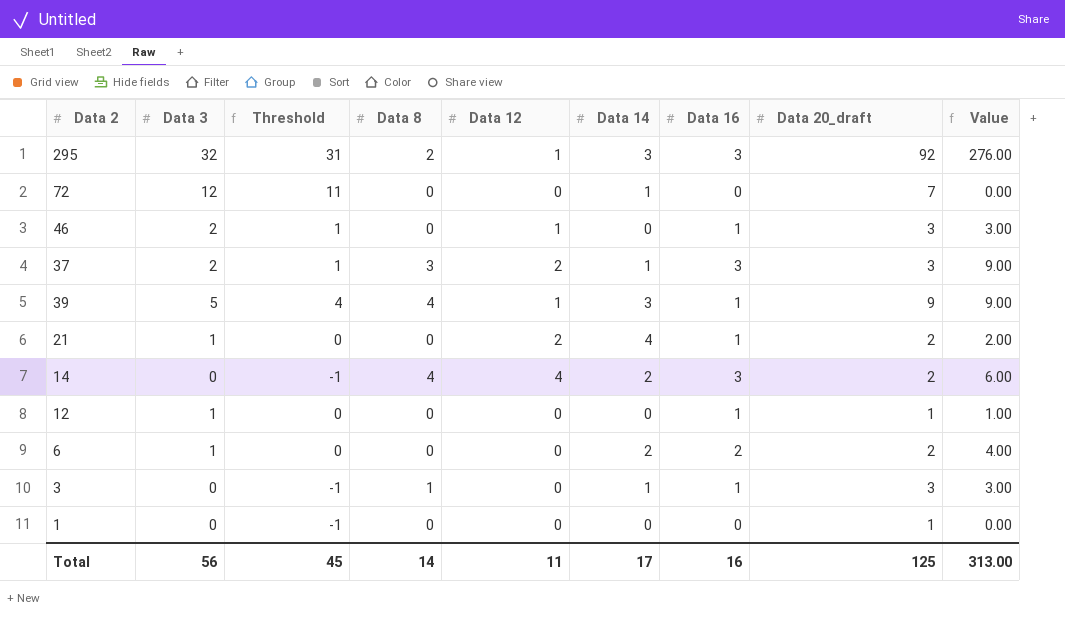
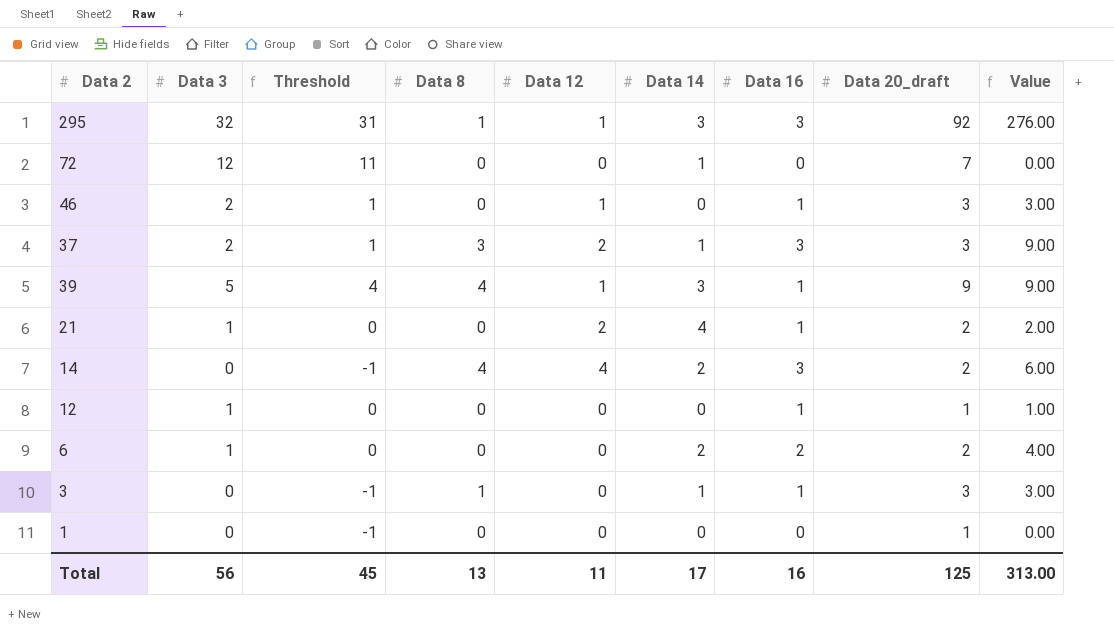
295 | Data 8: 2 -> 1
Total | Data 8: 14 -> 13

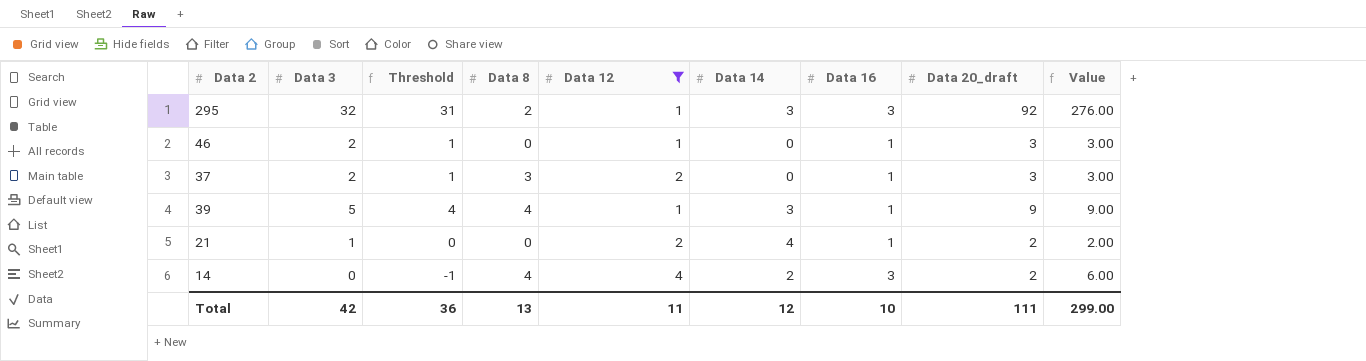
filter: none -> Data 12 != 0
295 | Data 8: 1 -> 2
37 | Data 14: 1 -> 0
37 | Data 16: 3 -> 1
37 | Value: 9.00 -> 3.00
Total | Data 3: 56 -> 42
Total | Threshold: 45 -> 36
Total | Data 14: 17 -> 12
Total | Data 16: 16 -> 10
Total | Data 20_draft: 125 -> 111
Total | Value: 313.00 -> 299.00

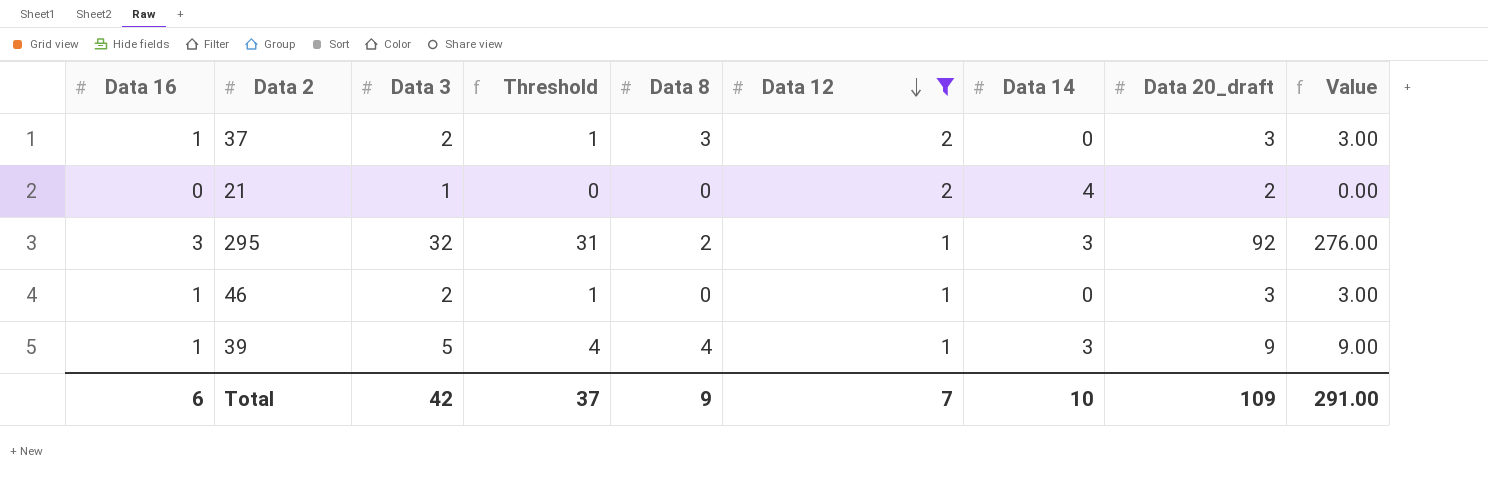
row order: none -> Data 12 descending
column Data 16 | position: 7 -> 1
row 14: 0 | -1 | 4 | 4 | 2 | 3 | 2 | 6.00 -> none
21 | Data 16: 1 -> 0
21 | Value: 2.00 -> 0.00
Total | Data 16: 10 -> 6
Total | Threshold: 36 -> 37
Total | Data 8: 13 -> 9
Total | Data 12: 11 -> 7
Total | Data 14: 12 -> 10
Total | Data 20_draft: 111 -> 109
Total | Value: 299.00 -> 291.00

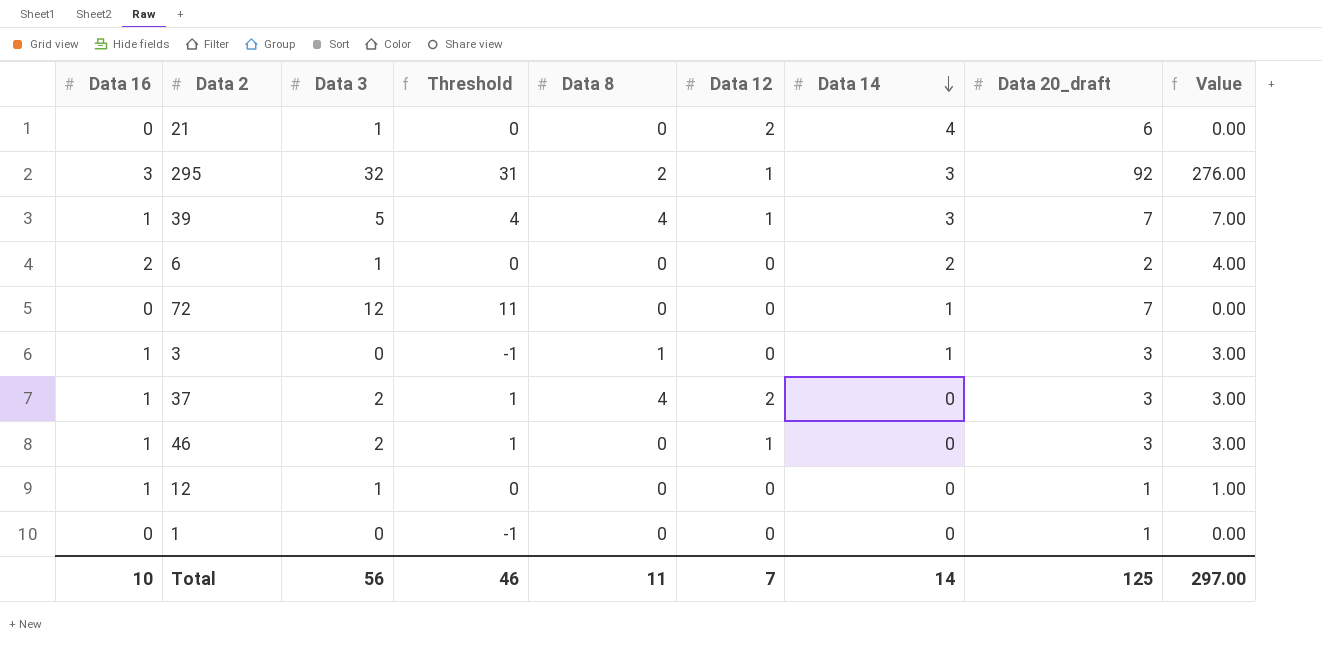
filter: Data 12 != 0 -> none
row order: Data 12 descending -> Data 14 descending
21 | Data 20_draft: 2 -> 6
39 | Data 20_draft: 9 -> 7
39 | Value: 9.00 -> 7.00
37 | Data 8: 3 -> 4
Total | Data 16: 6 -> 10
Total | Data 3: 42 -> 56
Total | Threshold: 37 -> 46
Total | Data 8: 9 -> 11
Total | Data 14: 10 -> 14
Total | Data 20_draft: 109 -> 125
Total | Value: 291.00 -> 297.00

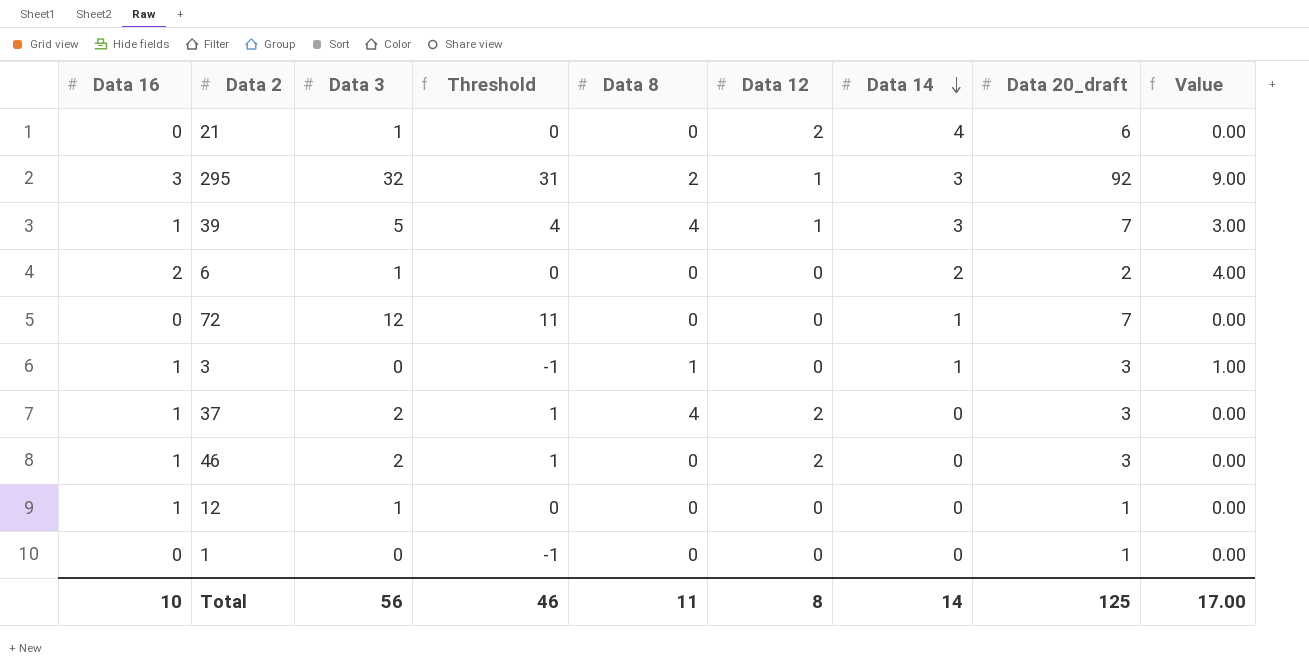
column Value | formula: [Data 16] * [Data 20_draft] -> [Data 16] * [Data 14]
46 | Data 12: 1 -> 2
Total | Data 12: 7 -> 8
Total | Value: 297.00 -> 17.00

